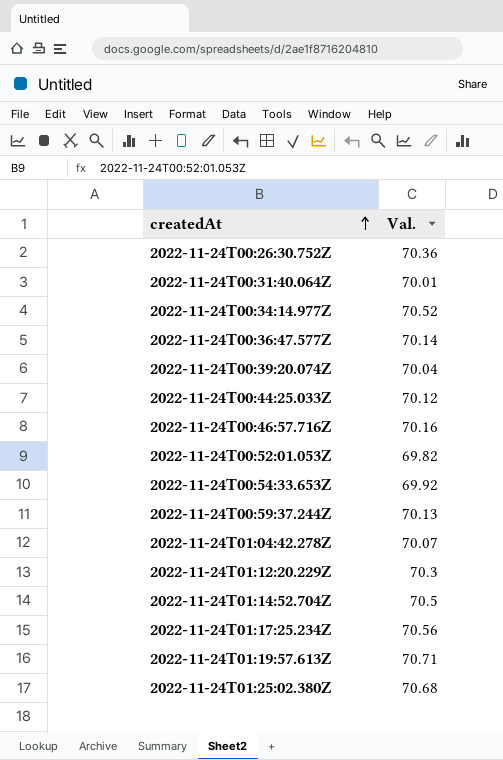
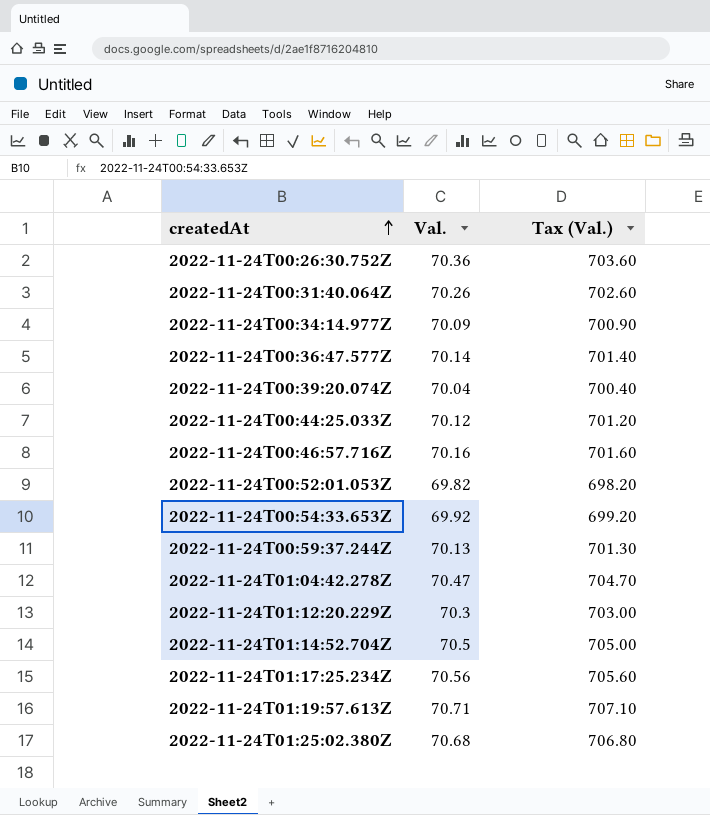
column Tax (Val.) | formula: none -> [Val.] * 10
2022-11-24T00:31:40.064Z | Val.: 70.01 -> 70.26
2022-11-24T00:34:14.977Z | Val.: 70.52 -> 70.09
2022-11-24T01:04:42.278Z | Val.: 70.07 -> 70.47

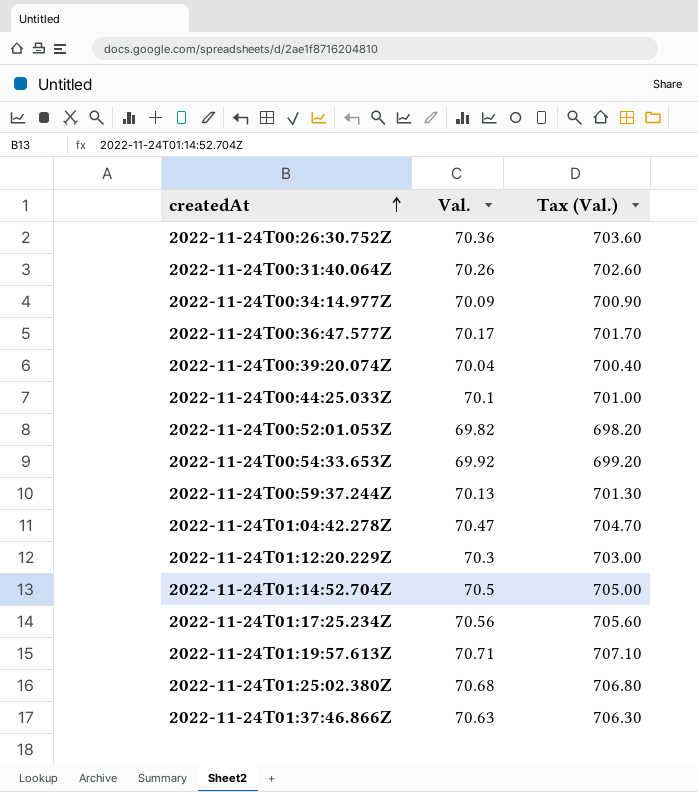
row 2022-11-24T00:46:57.716Z: 70.16 | 701.60 -> none
2022-11-24T00:36:47.577Z | Val.: 70.14 -> 70.17
2022-11-24T00:36:47.577Z | Tax (Val.): 701.40 -> 701.70
2022-11-24T00:44:25.033Z | Val.: 70.12 -> 70.1
2022-11-24T00:44:25.033Z | Tax (Val.): 701.20 -> 701.00
row 2022-11-24T01:37:46.866Z: none -> 70.63 | 706.30

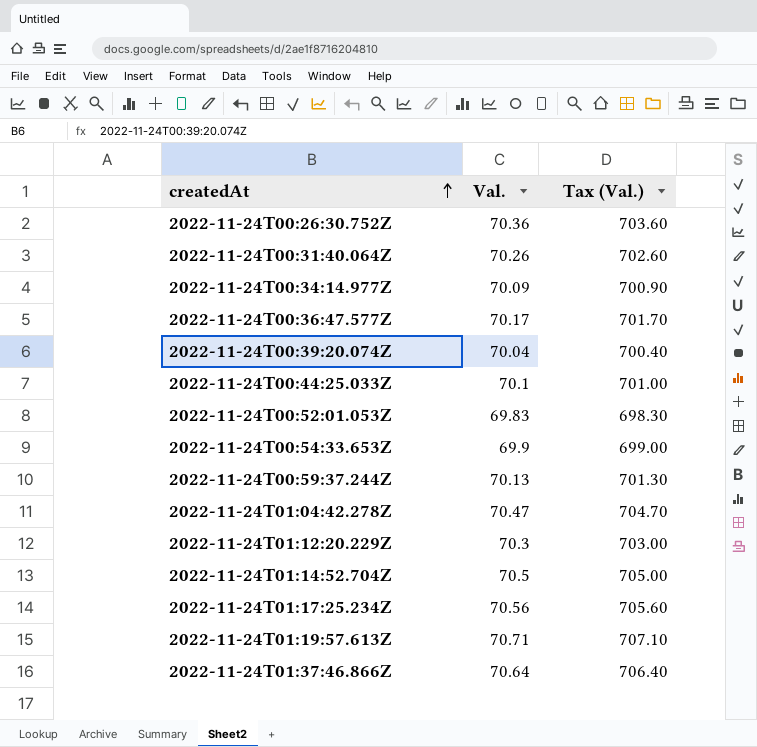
row 2022-11-24T01:25:02.380Z: 70.68 | 706.80 -> none
2022-11-24T00:52:01.053Z | Val.: 69.82 -> 69.83
2022-11-24T00:52:01.053Z | Tax (Val.): 698.20 -> 698.30
2022-11-24T00:54:33.653Z | Val.: 69.92 -> 69.9
2022-11-24T00:54:33.653Z | Tax (Val.): 699.20 -> 699.00
2022-11-24T01:37:46.866Z | Val.: 70.63 -> 70.64
2022-11-24T01:37:46.866Z | Tax (Val.): 706.30 -> 706.40

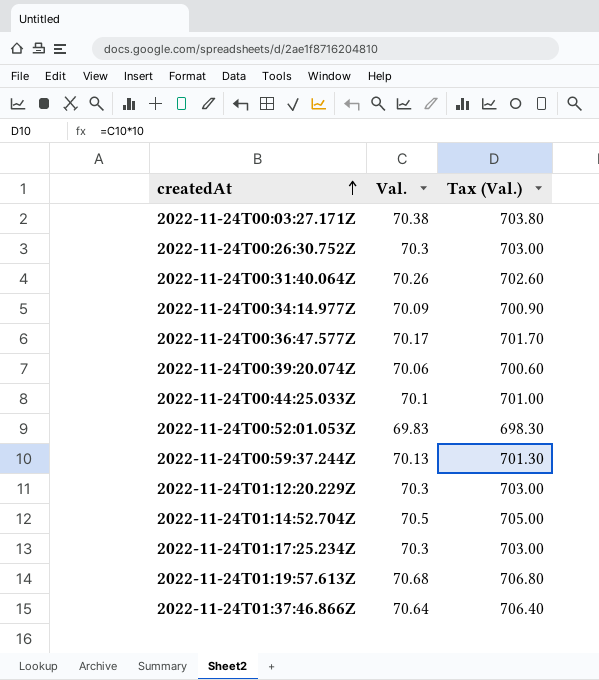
row 2022-11-24T00:54:33.653Z: 69.9 | 699.00 -> none
row 2022-11-24T01:04:42.278Z: 70.47 | 704.70 -> none
row 2022-11-24T00:03:27.171Z: none -> 70.38 | 703.80
2022-11-24T00:26:30.752Z | Val.: 70.36 -> 70.3
2022-11-24T00:26:30.752Z | Tax (Val.): 703.60 -> 703.00
2022-11-24T00:39:20.074Z | Val.: 70.04 -> 70.06
2022-11-24T00:39:20.074Z | Tax (Val.): 700.40 -> 700.60
2022-11-24T01:17:25.234Z | Val.: 70.56 -> 70.3
2022-11-24T01:17:25.234Z | Tax (Val.): 705.60 -> 703.00
2022-11-24T01:19:57.613Z | Val.: 70.71 -> 70.68
2022-11-24T01:19:57.613Z | Tax (Val.): 707.10 -> 706.80

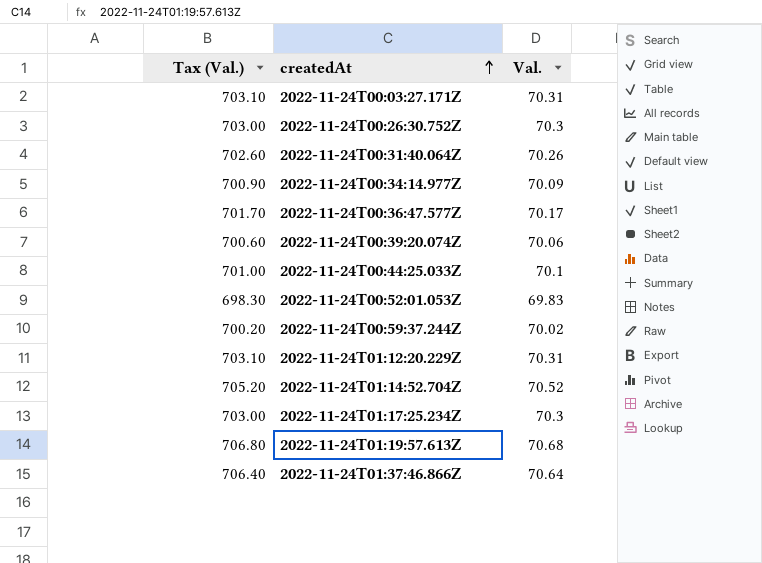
column Tax (Val.) | position: 3 -> 1
2022-11-24T00:03:27.171Z | Tax (Val.): 703.80 -> 703.10
2022-11-24T00:03:27.171Z | Val.: 70.38 -> 70.31
2022-11-24T00:59:37.244Z | Tax (Val.): 701.30 -> 700.20
2022-11-24T00:59:37.244Z | Val.: 70.13 -> 70.02
2022-11-24T01:12:20.229Z | Tax (Val.): 703.00 -> 703.10
2022-11-24T01:12:20.229Z | Val.: 70.3 -> 70.31
2022-11-24T01:14:52.704Z | Tax (Val.): 705.00 -> 705.20
2022-11-24T01:14:52.704Z | Val.: 70.5 -> 70.52

